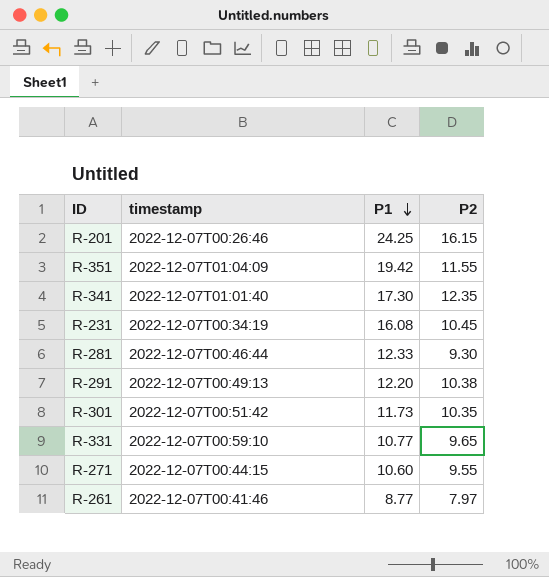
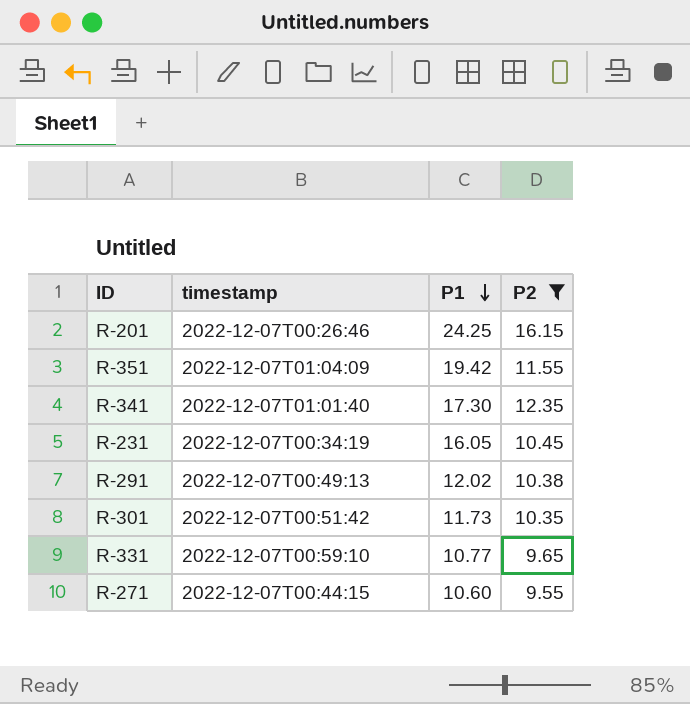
filter: none -> P2 >= 9.55
R-231 | P1: 16.08 -> 16.05
R-291 | P1: 12.20 -> 12.02

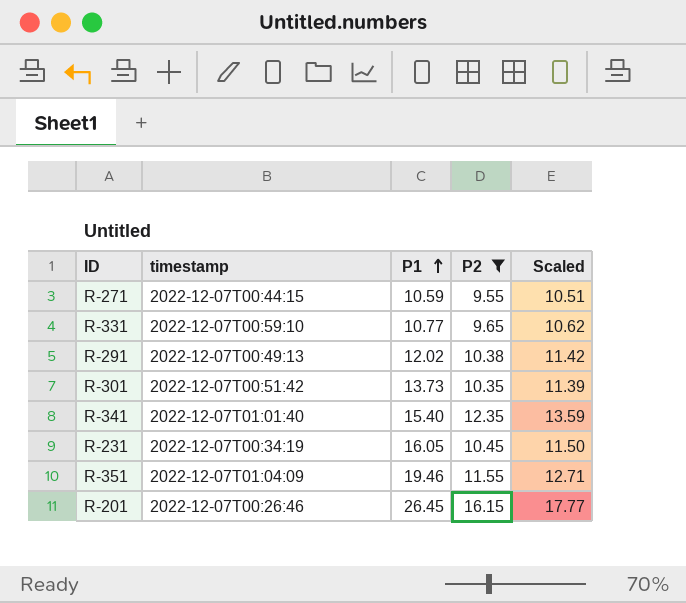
row order: P1 descending -> P1 ascending
column Scaled | formula: none -> [P2] * 1.1
R-271 | P1: 10.60 -> 10.59
R-301 | P1: 11.73 -> 13.73
R-341 | P1: 17.30 -> 15.40
R-351 | P1: 19.42 -> 19.46
R-201 | P1: 24.25 -> 26.45

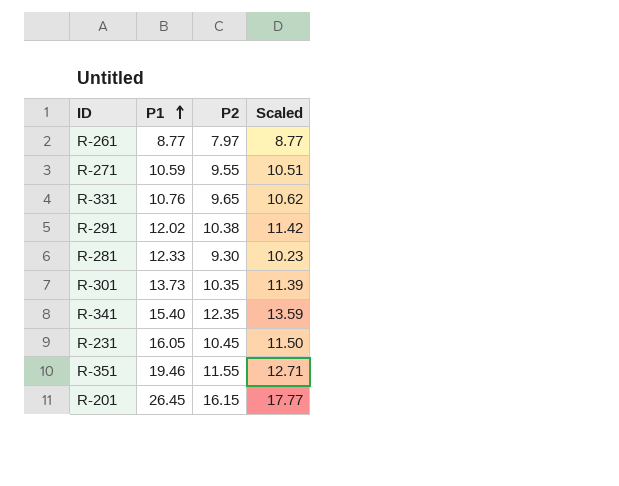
filter: P2 >= 9.55 -> none
column timestamp | position: 2 -> none
R-331 | P1: 10.77 -> 10.76

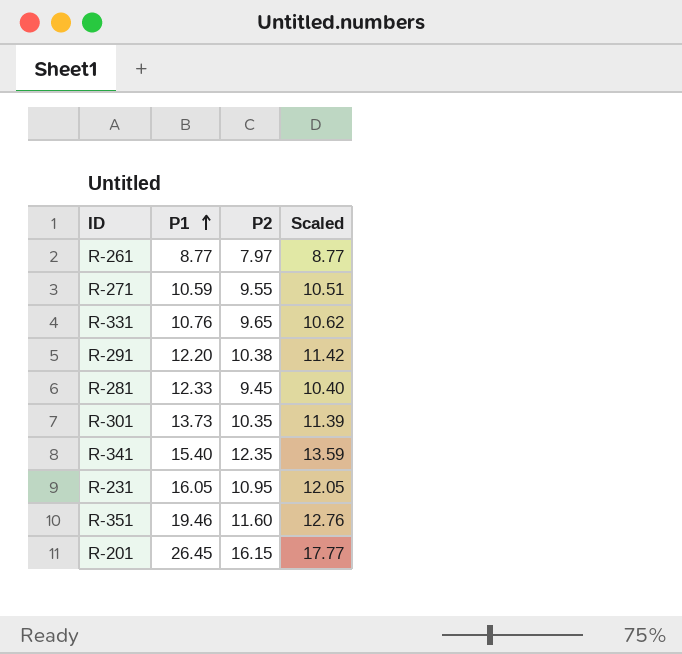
R-291 | P1: 12.02 -> 12.20
R-281 | P2: 9.30 -> 9.45
R-281 | Scaled: 10.23 -> 10.40
R-231 | P2: 10.45 -> 10.95
R-231 | Scaled: 11.50 -> 12.05
R-351 | P2: 11.55 -> 11.60
R-351 | Scaled: 12.71 -> 12.76

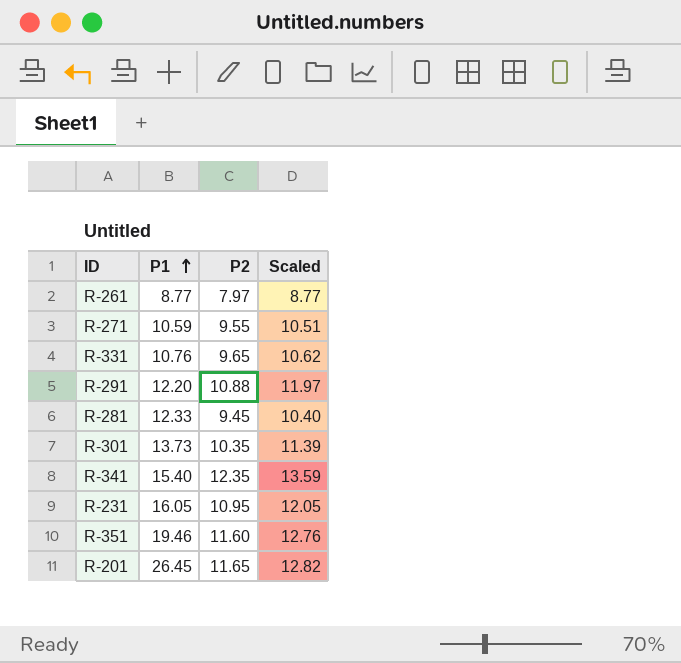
R-291 | P2: 10.38 -> 10.88
R-291 | Scaled: 11.42 -> 11.97
R-201 | P2: 16.15 -> 11.65
R-201 | Scaled: 17.77 -> 12.82

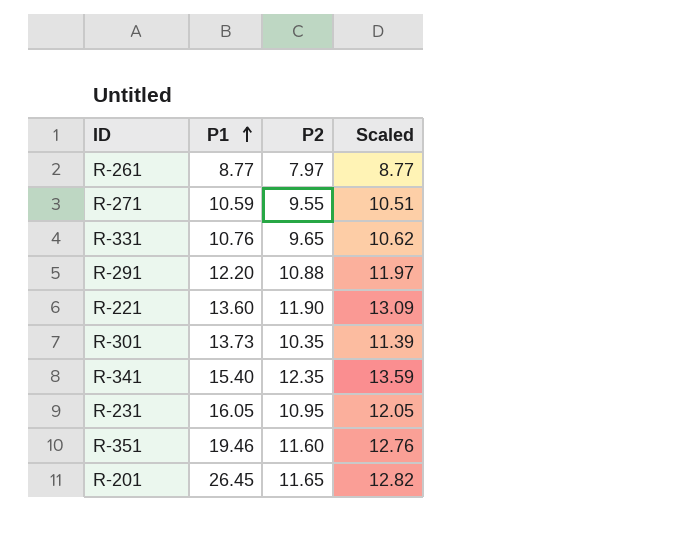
row R-281: 12.33 | 9.45 | 10.40 -> none
row R-221: none -> 13.60 | 11.90 | 13.09

